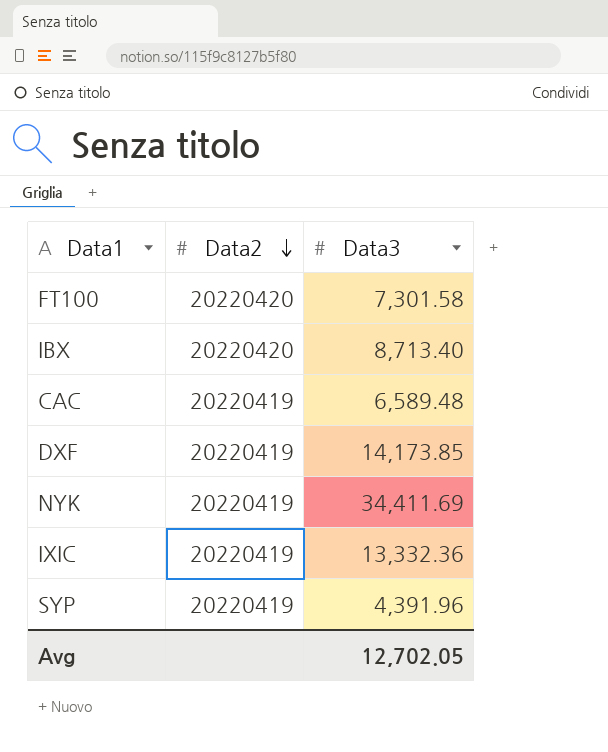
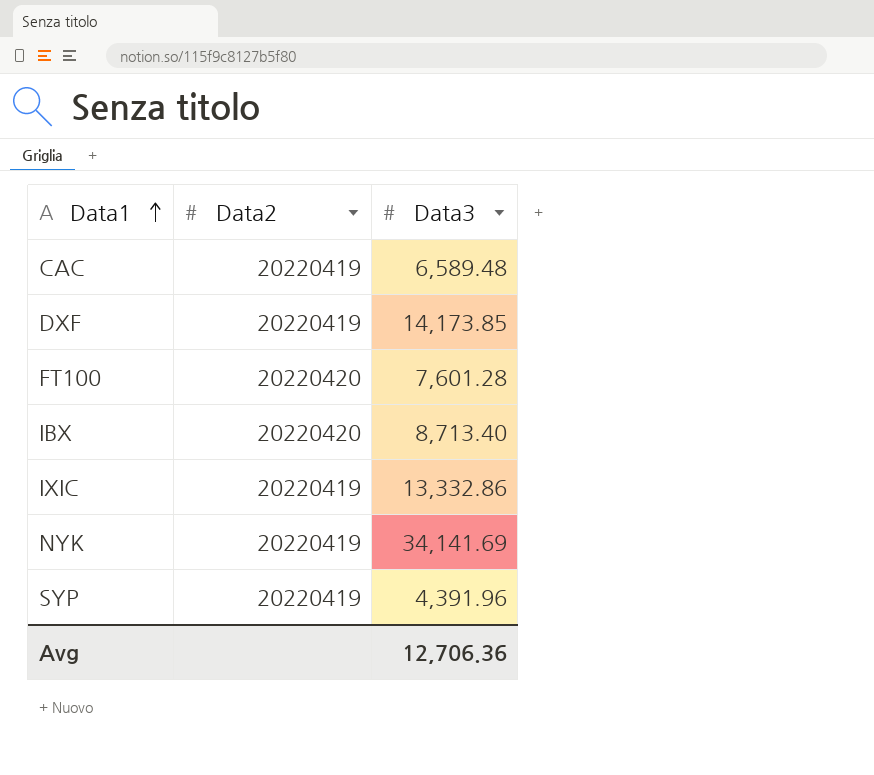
row order: Data2 descending -> Data1 ascending
FT100 | Data3: 7,301.58 -> 7,601.28
IXIC | Data3: 13,332.36 -> 13,332.86
NYK | Data3: 34,411.69 -> 34,141.69
Avg | Data3: 12,702.05 -> 12,706.36

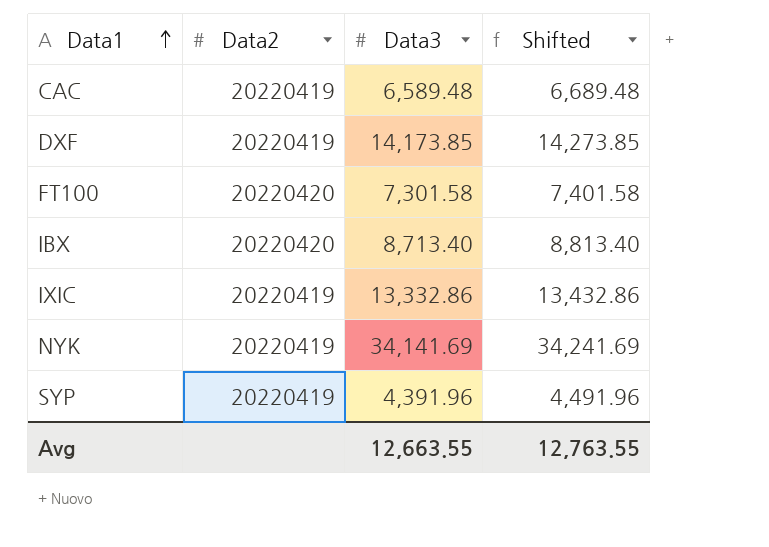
column Shifted | formula: none -> [Data3] + 100
FT100 | Data3: 7,601.28 -> 7,301.58
Avg | Data3: 12,706.36 -> 12,663.55

